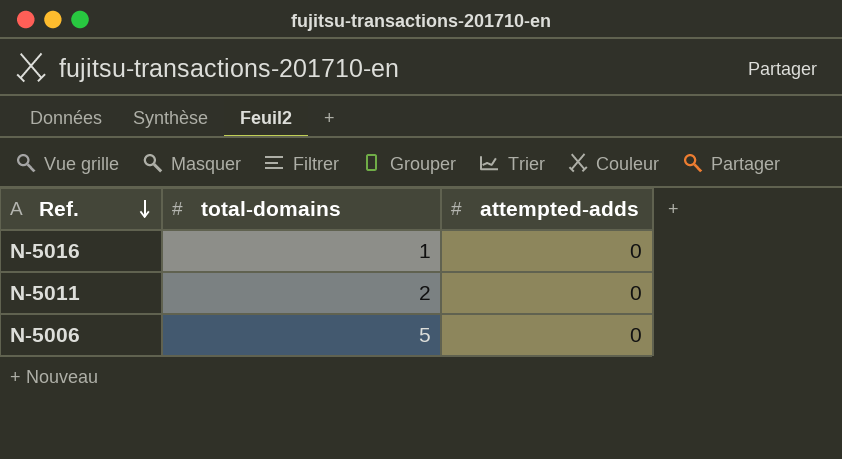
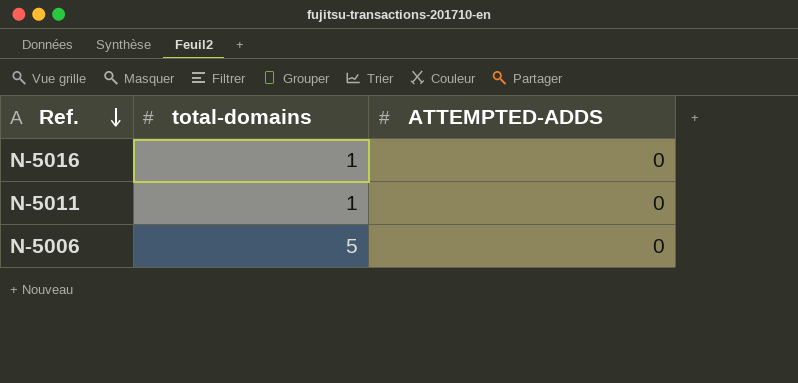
column name: attempted-adds -> ATTEMPTED-ADDS
N-5011 | total-domains: 2 -> 1

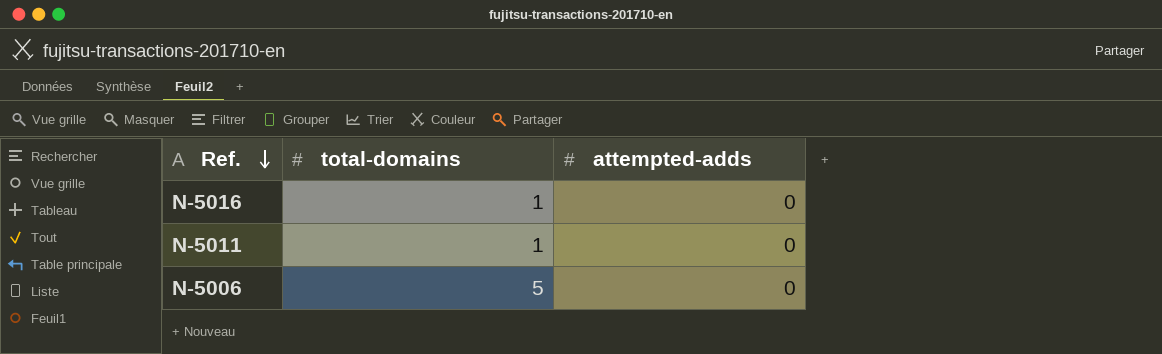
column name: ATTEMPTED-ADDS -> attempted-adds

